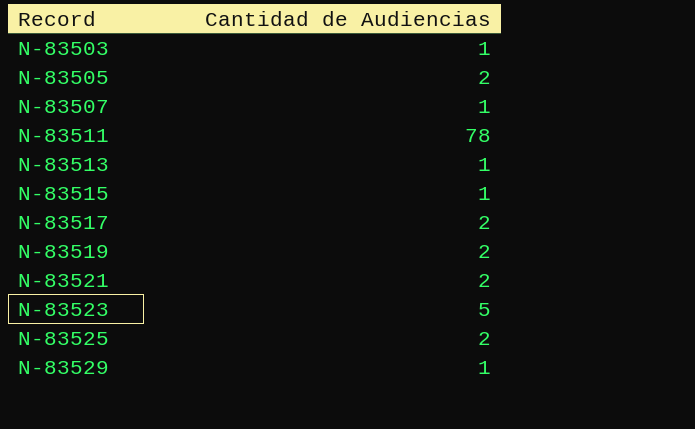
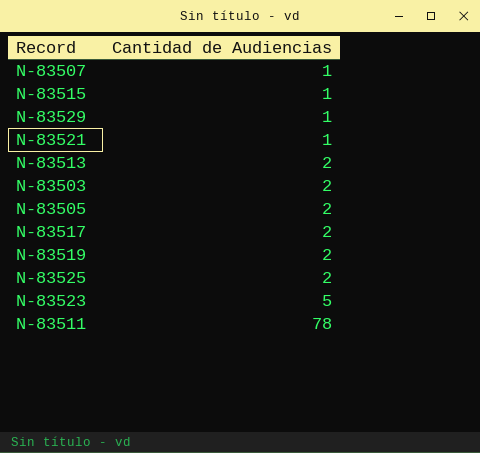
row order: Record ascending -> Cantidad de Audiencias ascending
N-83521 | Cantidad de Audiencias: 2 -> 1
N-83513 | Cantidad de Audiencias: 1 -> 2
N-83503 | Cantidad de Audiencias: 1 -> 2

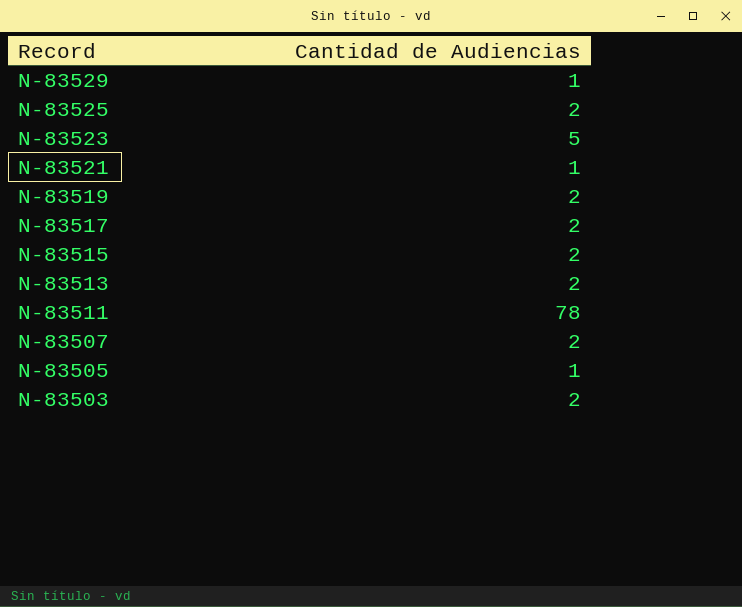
row order: Cantidad de Audiencias ascending -> Record descending
N-83515 | Cantidad de Audiencias: 1 -> 2
N-83507 | Cantidad de Audiencias: 1 -> 2
N-83505 | Cantidad de Audiencias: 2 -> 1

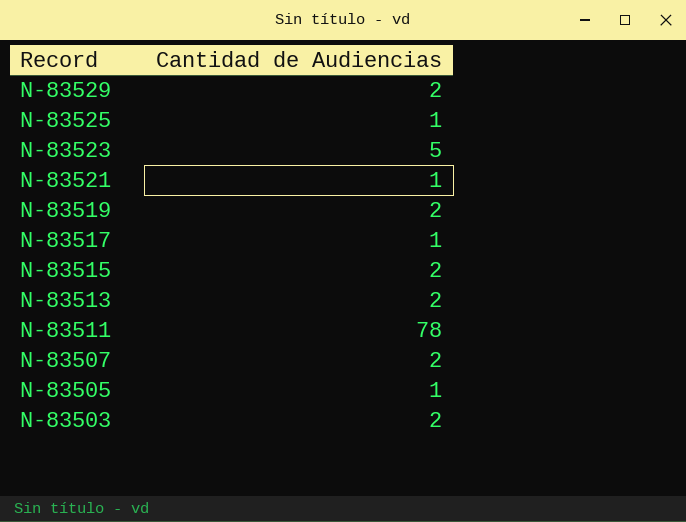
N-83529 | Cantidad de Audiencias: 1 -> 2
N-83525 | Cantidad de Audiencias: 2 -> 1
N-83517 | Cantidad de Audiencias: 2 -> 1

